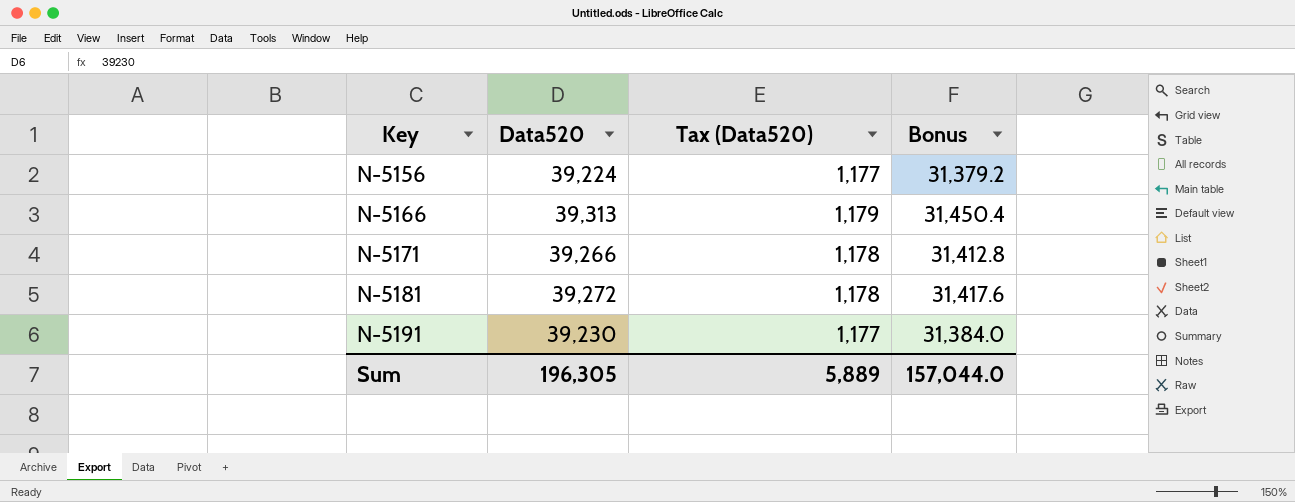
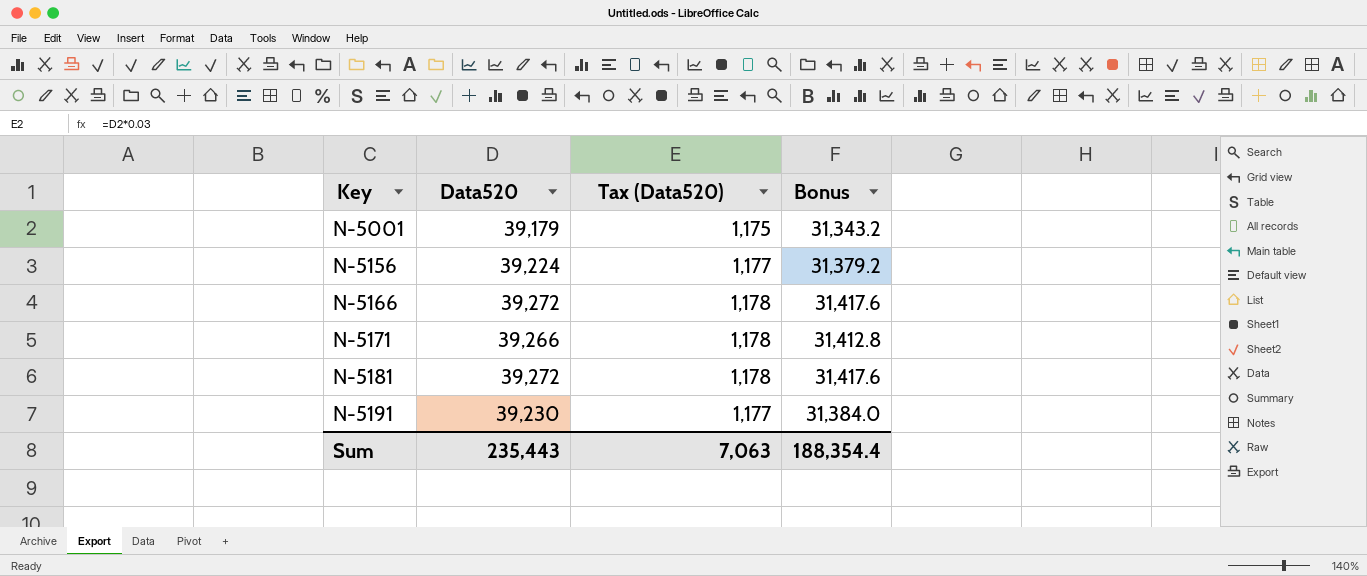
row N-5001: none -> 39,179 | 1,175 | 31,343.2
N-5166 | Data520: 39,313 -> 39,272
N-5166 | Tax (Data520): 1,179 -> 1,178
N-5166 | Bonus: 31,450.4 -> 31,417.6
Sum | Data520: 196,305 -> 235,443
Sum | Tax (Data520): 5,889 -> 7,063
Sum | Bonus: 157,044.0 -> 188,354.4

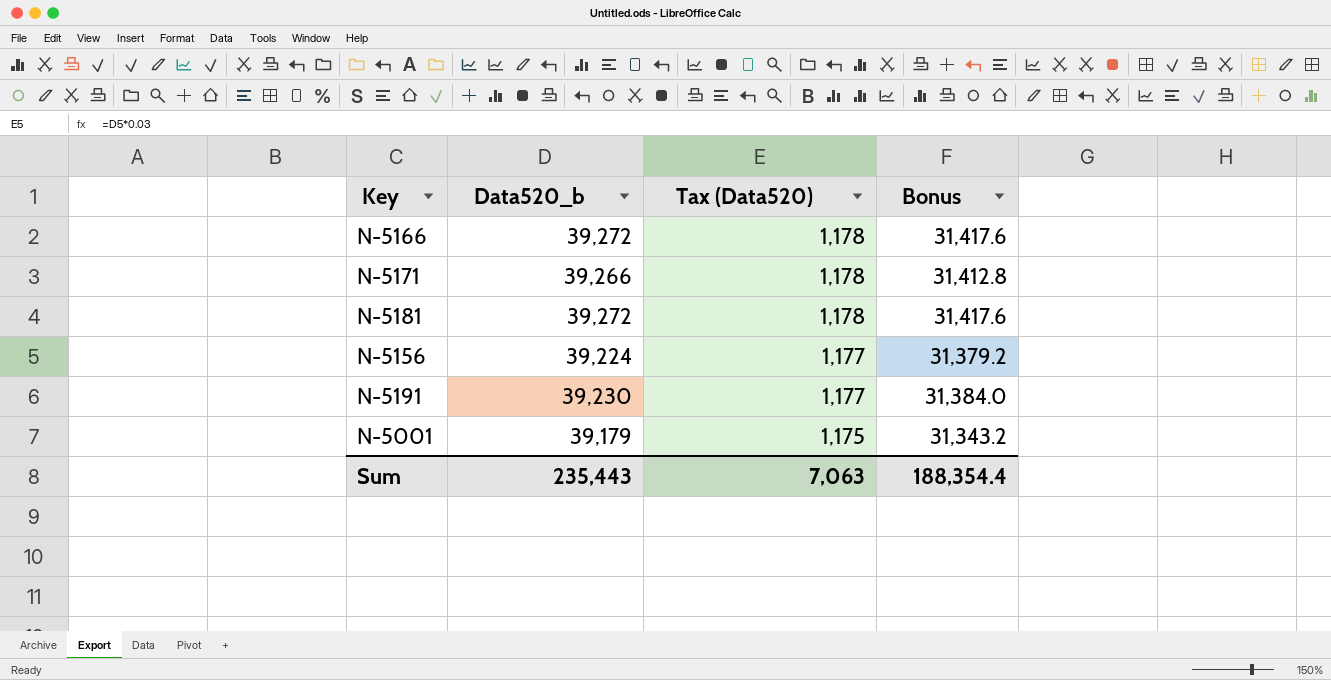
row order: Key ascending -> Tax (Data520) descending
column name: Data520 -> Data520_b

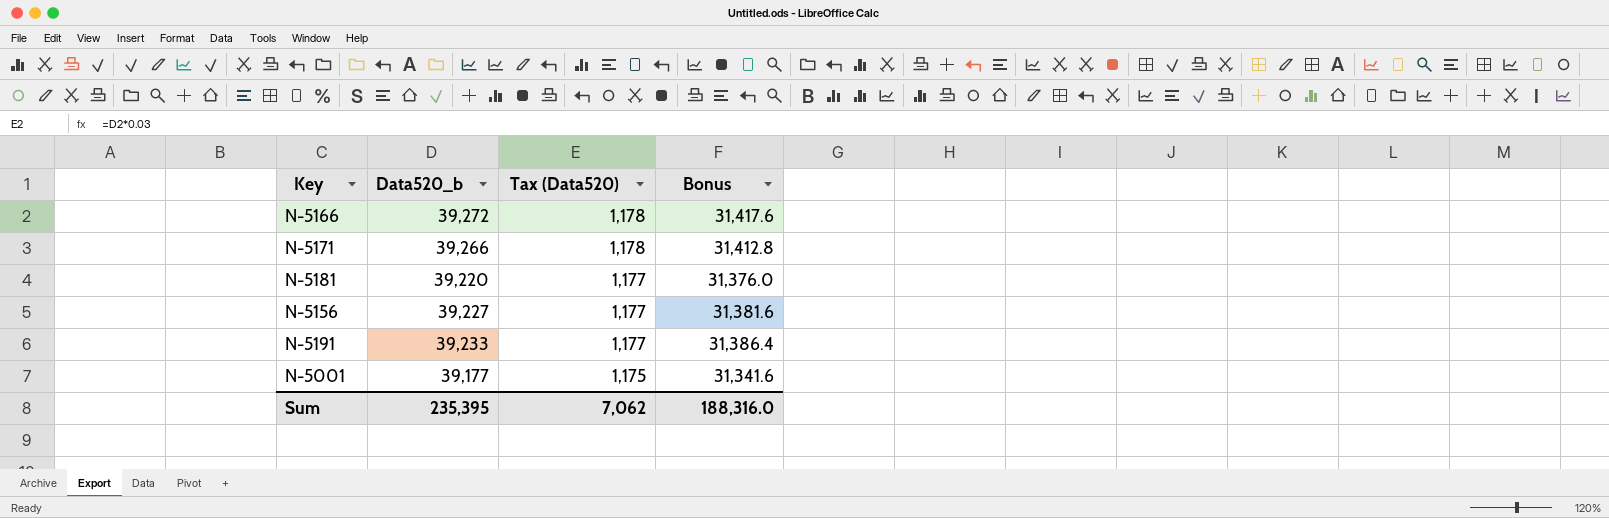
N-5181 | Data520_b: 39,272 -> 39,220
N-5181 | Tax (Data520): 1,178 -> 1,177
N-5181 | Bonus: 31,417.6 -> 31,376.0
N-5156 | Data520_b: 39,224 -> 39,227
N-5156 | Bonus: 31,379.2 -> 31,381.6
N-5191 | Data520_b: 39,230 -> 39,233
N-5191 | Bonus: 31,384.0 -> 31,386.4
N-5001 | Data520_b: 39,179 -> 39,177
N-5001 | Bonus: 31,343.2 -> 31,341.6
Sum | Data520_b: 235,443 -> 235,395
Sum | Tax (Data520): 7,063 -> 7,062
Sum | Bonus: 188,354.4 -> 188,316.0

